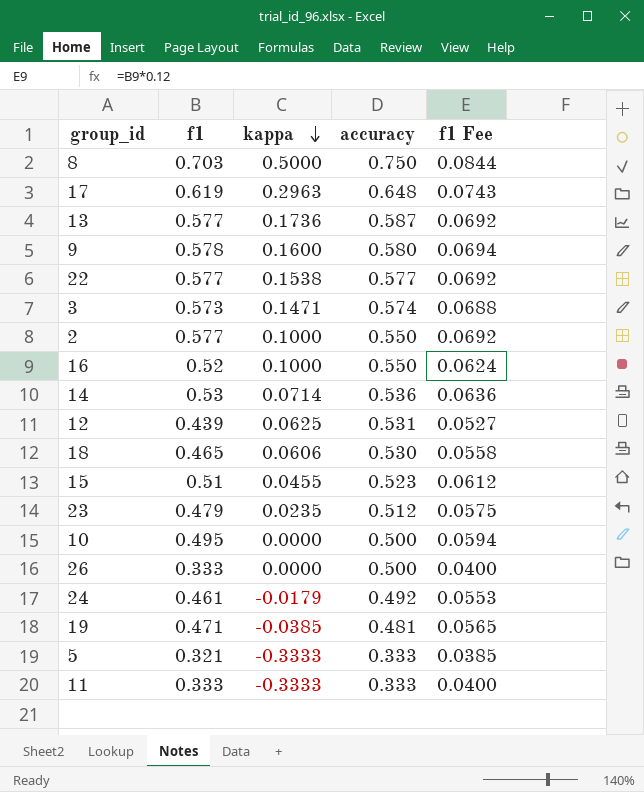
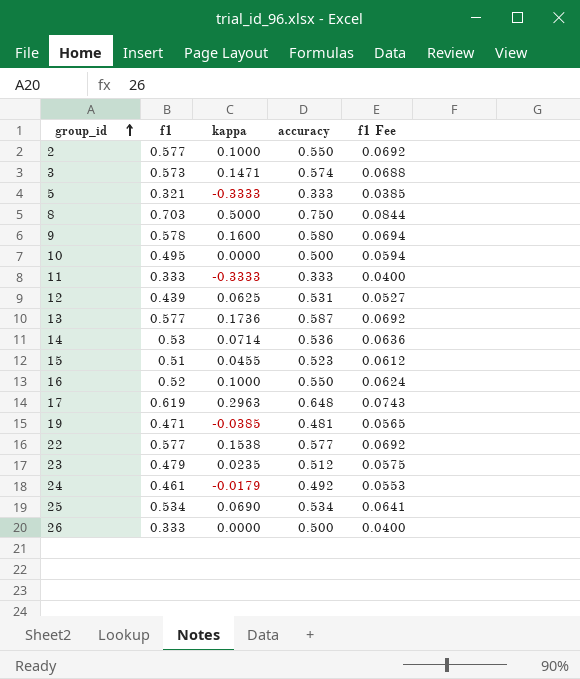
row order: kappa descending -> group_id ascending
row 18: 0.465 | 0.0606 | 0.530 | 0.0558 -> none
row 25: none -> 0.534 | 0.0690 | 0.534 | 0.0641

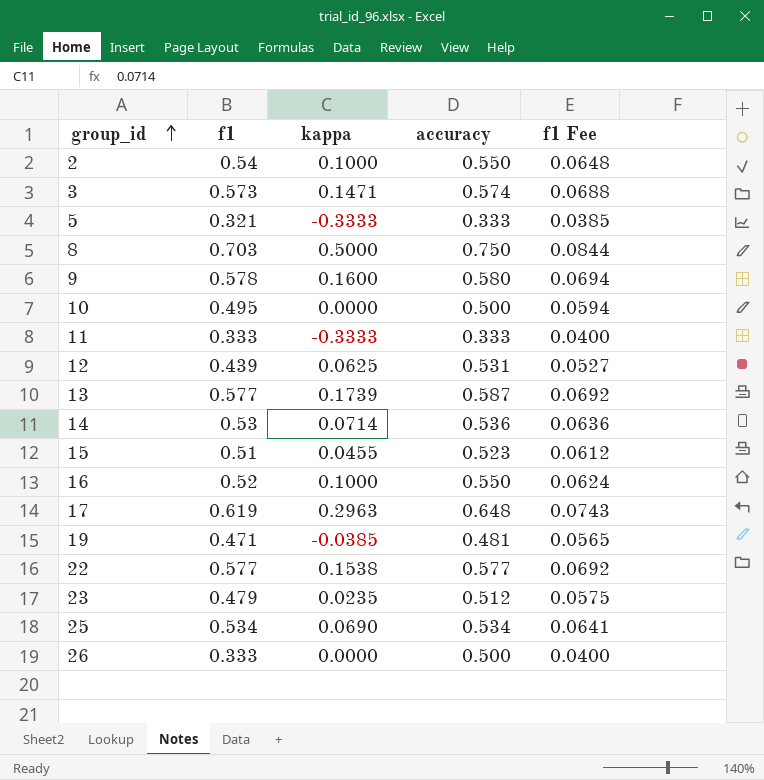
row 24: 0.461 | -0.0179 | 0.492 | 0.0553 -> none
2 | f1: 0.577 -> 0.54
2 | f1 Fee: 0.0692 -> 0.0648
13 | kappa: 0.1736 -> 0.1739

